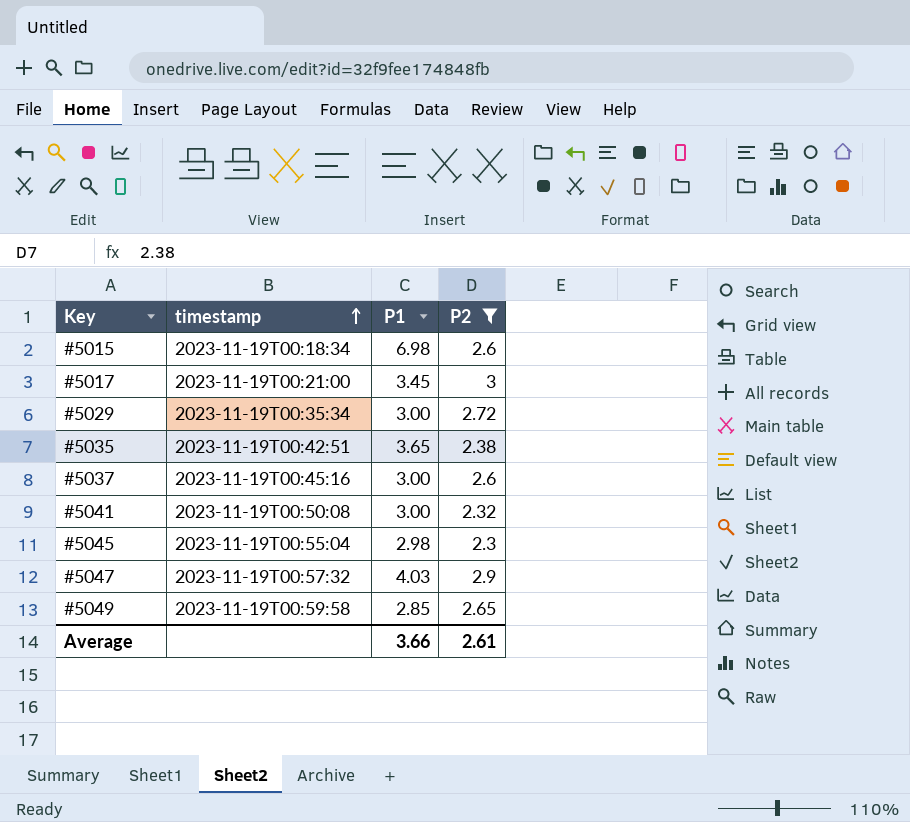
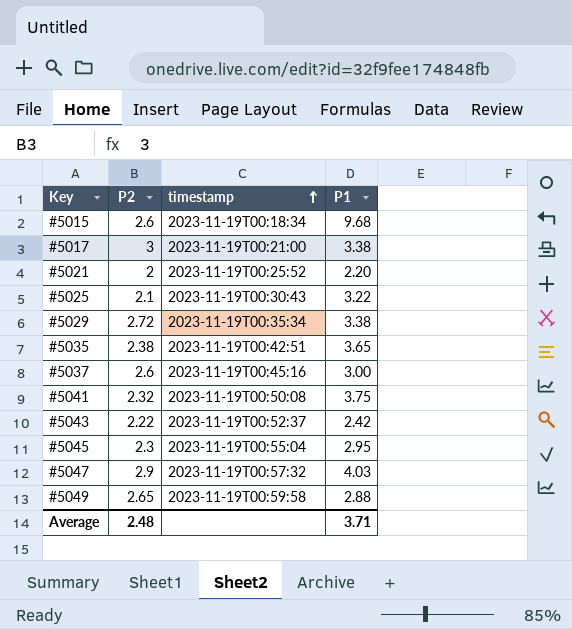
filter: P2 >= 2.3 -> none
column P2 | position: 4 -> 2
#5015 | P1: 6.98 -> 9.68
#5017 | P1: 3.45 -> 3.38
#5029 | P1: 3.00 -> 3.38
#5041 | P1: 3.00 -> 3.75
#5045 | P1: 2.98 -> 2.95
#5049 | P1: 2.85 -> 2.88
Average | P2: 2.61 -> 2.48
Average | P1: 3.66 -> 3.71

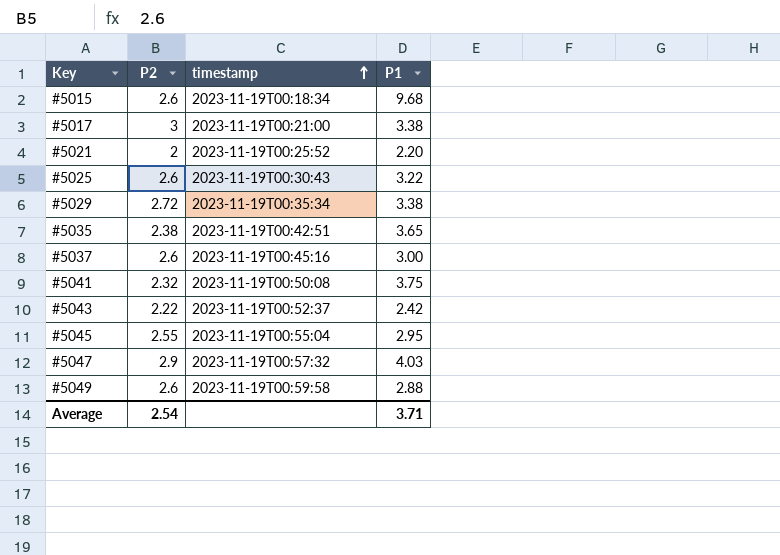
#5025 | P2: 2.1 -> 2.6
#5045 | P2: 2.3 -> 2.55
#5049 | P2: 2.65 -> 2.6
Average | P2: 2.48 -> 2.54

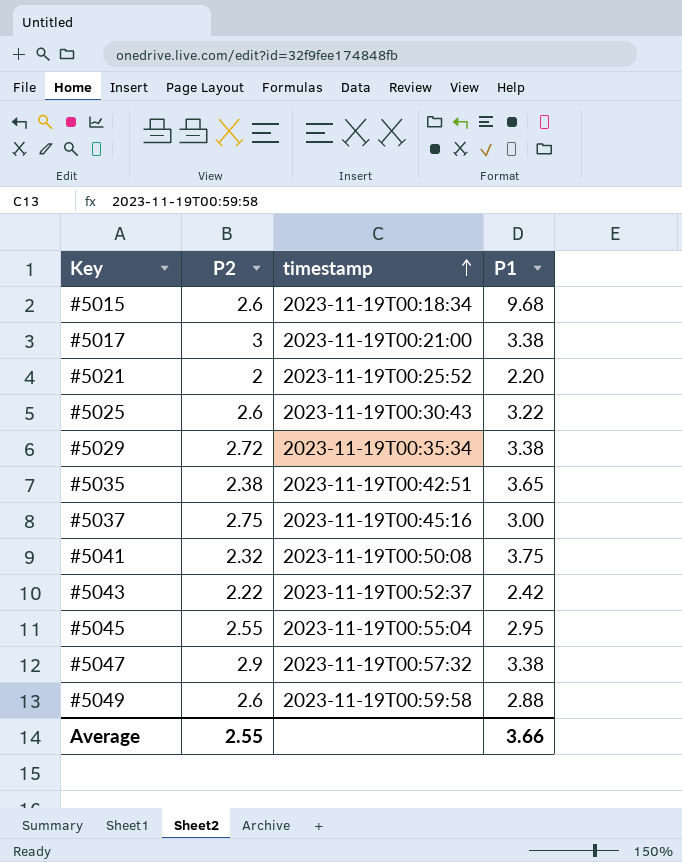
#5037 | P2: 2.6 -> 2.75
#5047 | P1: 4.03 -> 3.38
Average | P2: 2.54 -> 2.55
Average | P1: 3.71 -> 3.66

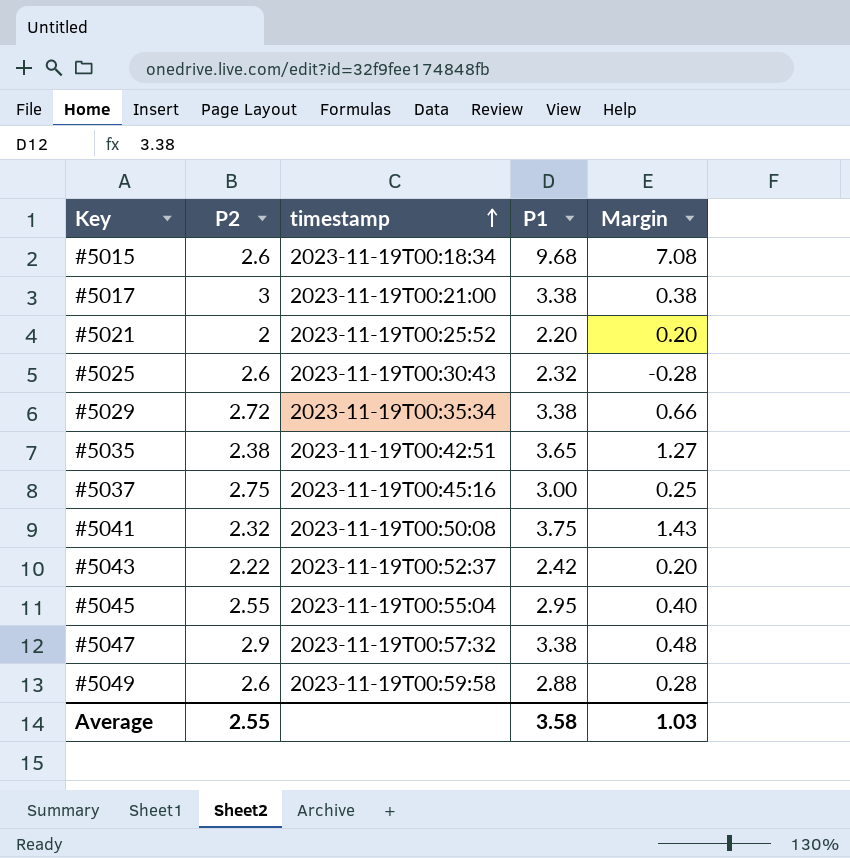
column Margin | formula: none -> [P1] - [P2]
#5025 | P1: 3.22 -> 2.32
Average | P1: 3.66 -> 3.58

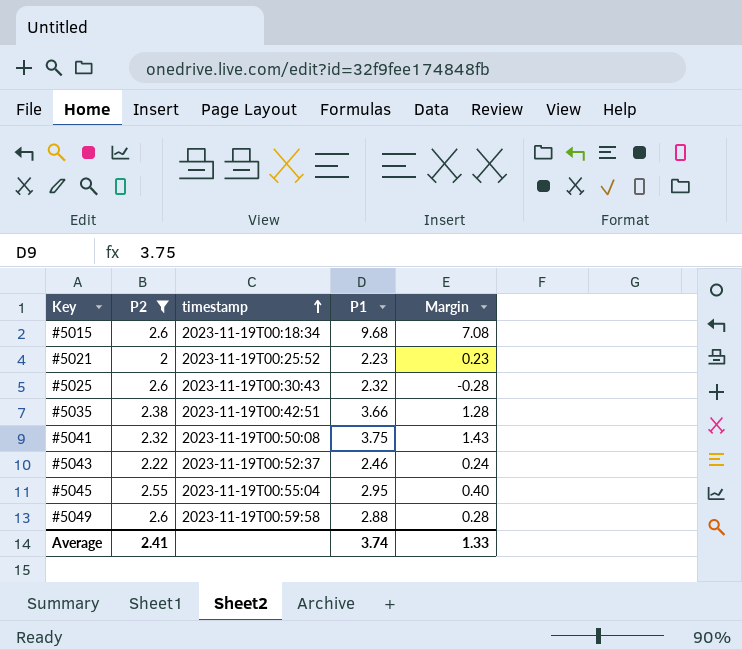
filter: none -> P2 <= 2.6
#5021 | P1: 2.20 -> 2.23
#5021 | Margin: 0.20 -> 0.23
#5035 | P1: 3.65 -> 3.66
#5035 | Margin: 1.27 -> 1.28
#5043 | P1: 2.42 -> 2.46
#5043 | Margin: 0.20 -> 0.24
Average | P2: 2.55 -> 2.41
Average | P1: 3.58 -> 3.74
Average | Margin: 1.03 -> 1.33

